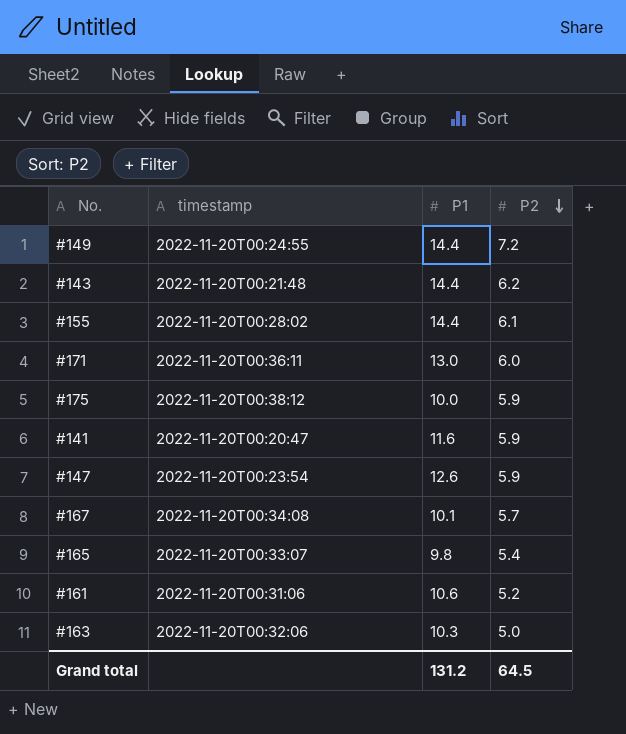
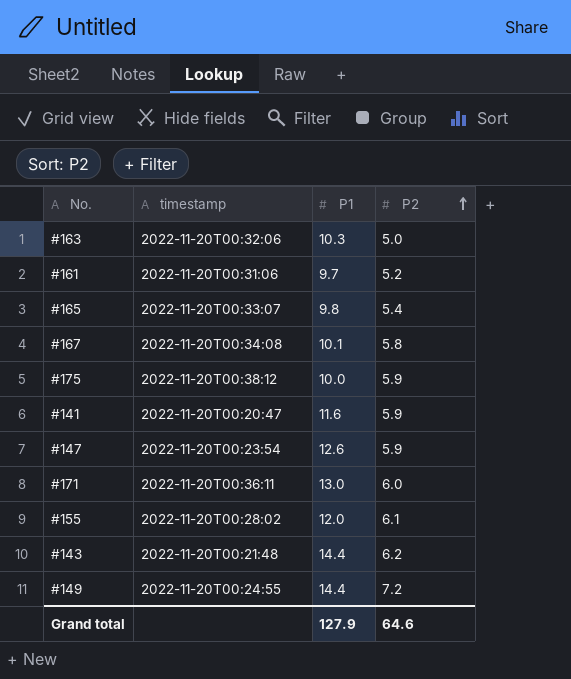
row order: P2 descending -> P2 ascending
#161 | P1: 10.6 -> 9.7
#167 | P2: 5.7 -> 5.8
#155 | P1: 14.4 -> 12.0
Grand total | P1: 131.2 -> 127.9
Grand total | P2: 64.5 -> 64.6

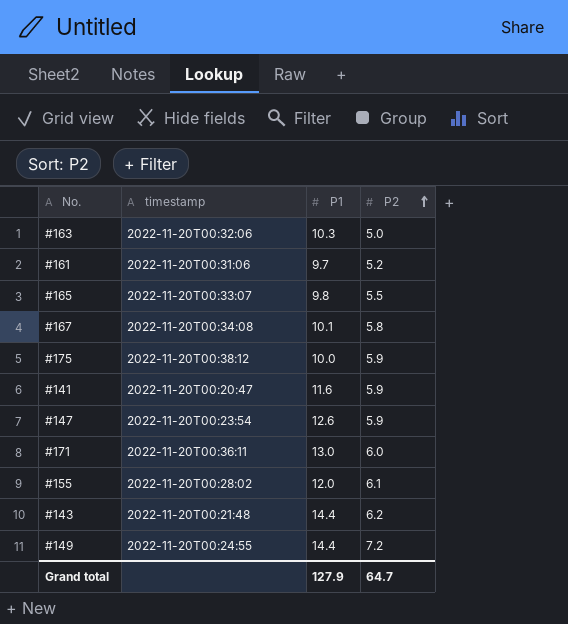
#165 | P2: 5.4 -> 5.5
Grand total | P2: 64.6 -> 64.7

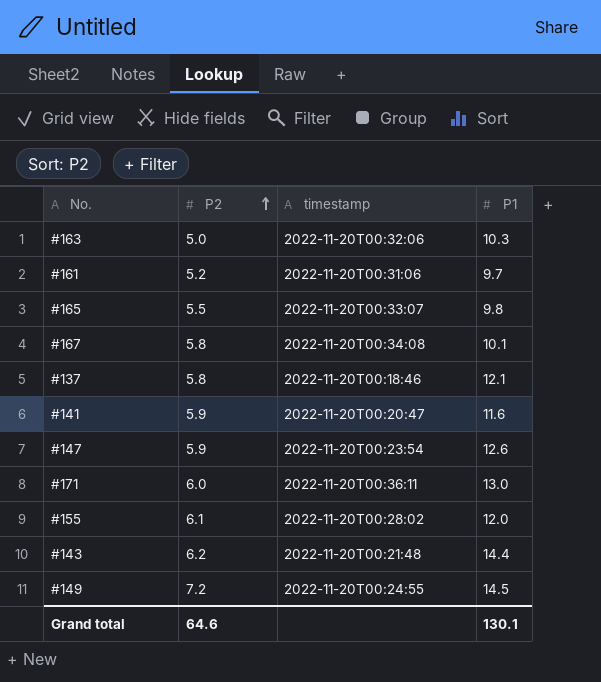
column P2 | position: 4 -> 2
row #175: 2022-11-20T00:38:12 | 10.0 | 5.9 -> none
row #137: none -> 5.8 | 2022-11-20T00:18:46 | 12.1
#149 | P1: 14.4 -> 14.5
Grand total | P2: 64.7 -> 64.6
Grand total | P1: 127.9 -> 130.1

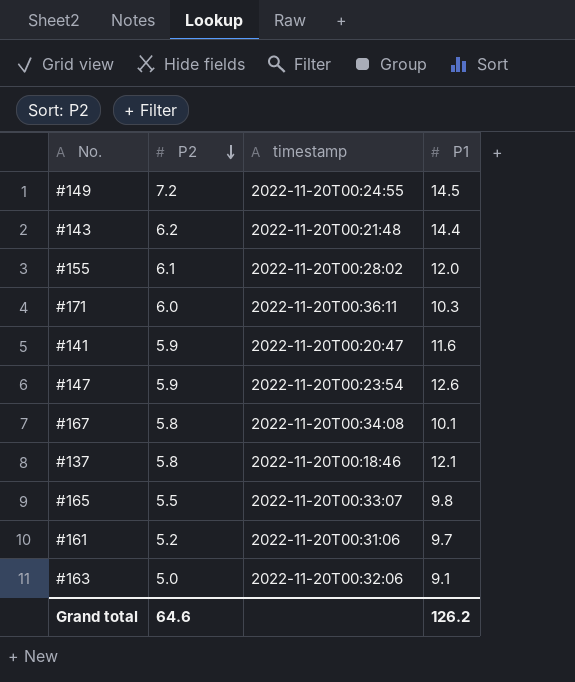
row order: P2 ascending -> P2 descending
#171 | P1: 13.0 -> 10.3
#163 | P1: 10.3 -> 9.1
Grand total | P1: 130.1 -> 126.2

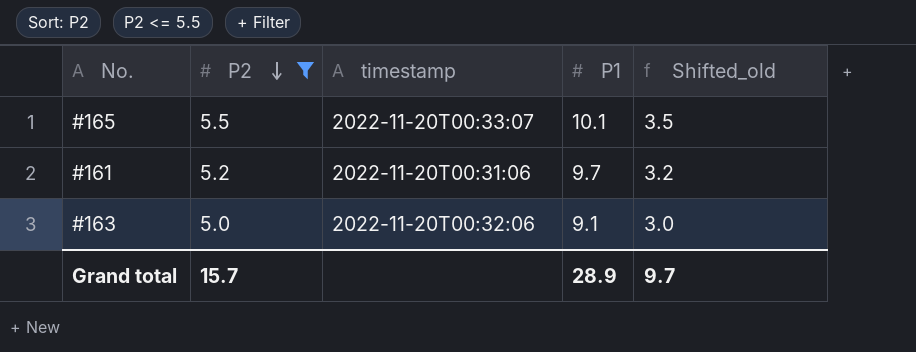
filter: none -> P2 <= 5.5
column Shifted_old | formula: none -> [P2] - 2
#165 | P1: 9.8 -> 10.1
Grand total | P2: 64.6 -> 15.7
Grand total | P1: 126.2 -> 28.9

